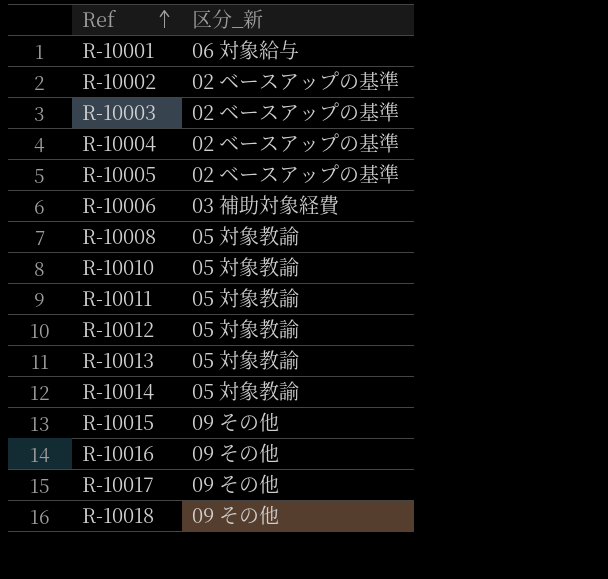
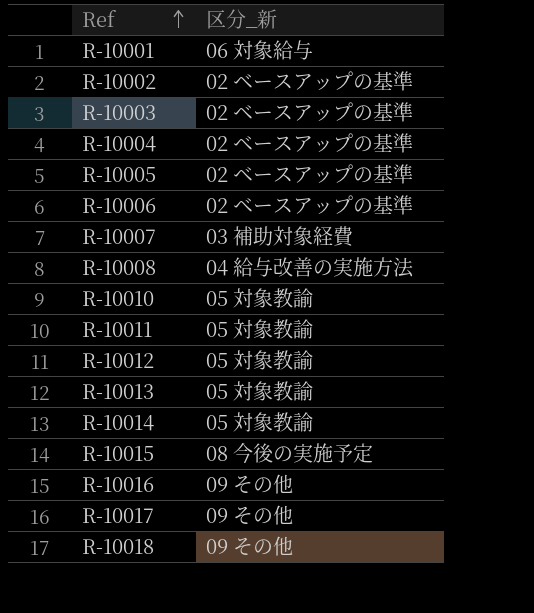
R-10006 | 区分_新: 03 補助対象経費 -> 02 ベースアップの基準
row R-10007: none -> 03 補助対象経費
R-10008 | 区分_新: 05 対象教諭 -> 04 給与改善の実施方法
R-10015 | 区分_新: 09 その他 -> 08 今後の実施予定

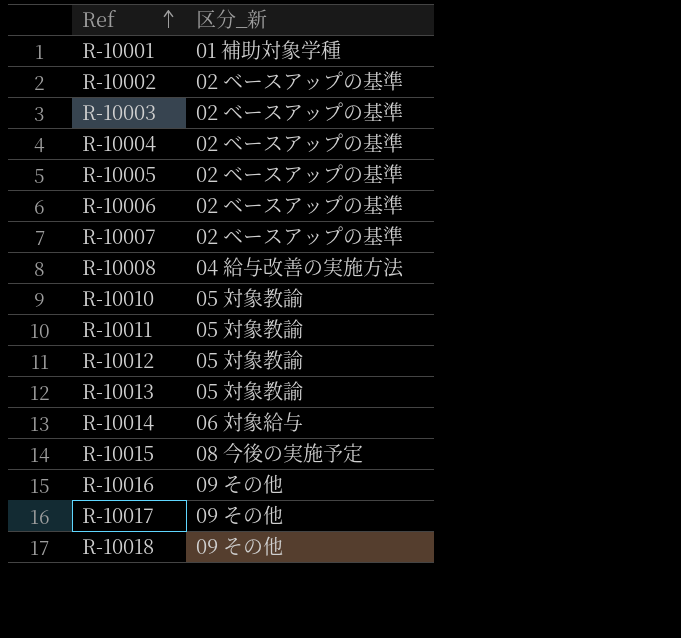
R-10001 | 区分_新: 06 対象給与 -> 01 補助対象学種
R-10007 | 区分_新: 03 補助対象経費 -> 02 ベースアップの基準
R-10014 | 区分_新: 05 対象教諭 -> 06 対象給与

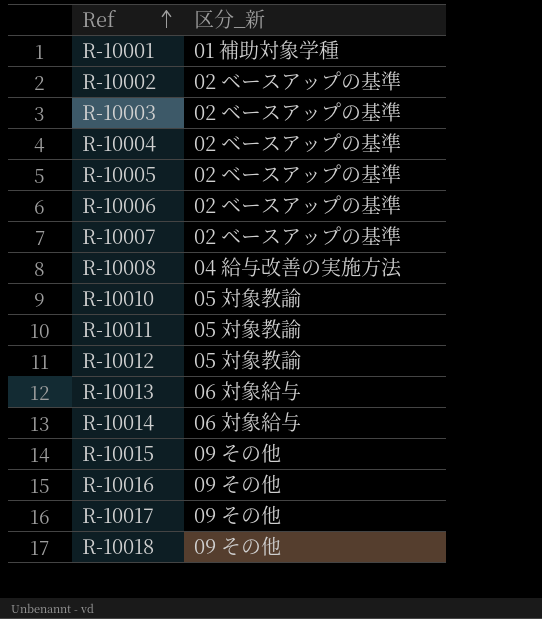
R-10013 | 区分_新: 05 対象教諭 -> 06 対象給与
R-10015 | 区分_新: 08 今後の実施予定 -> 09 その他

